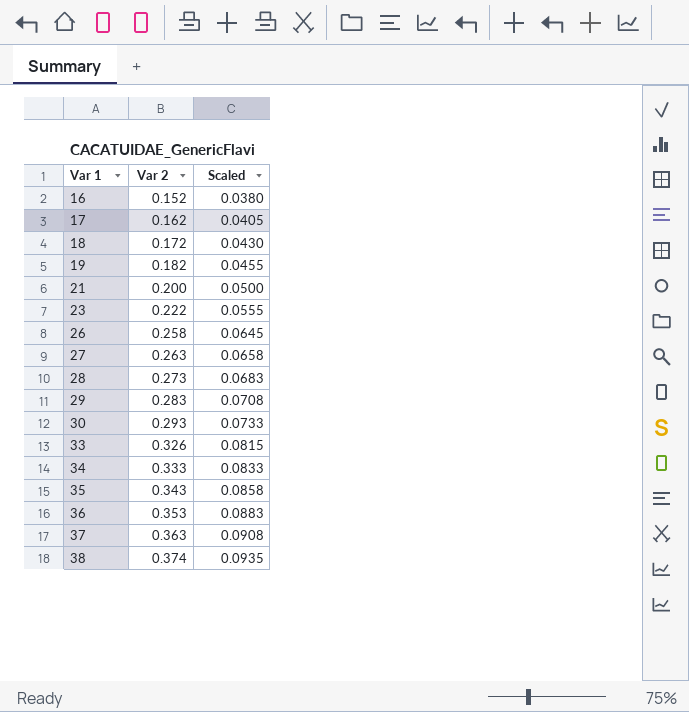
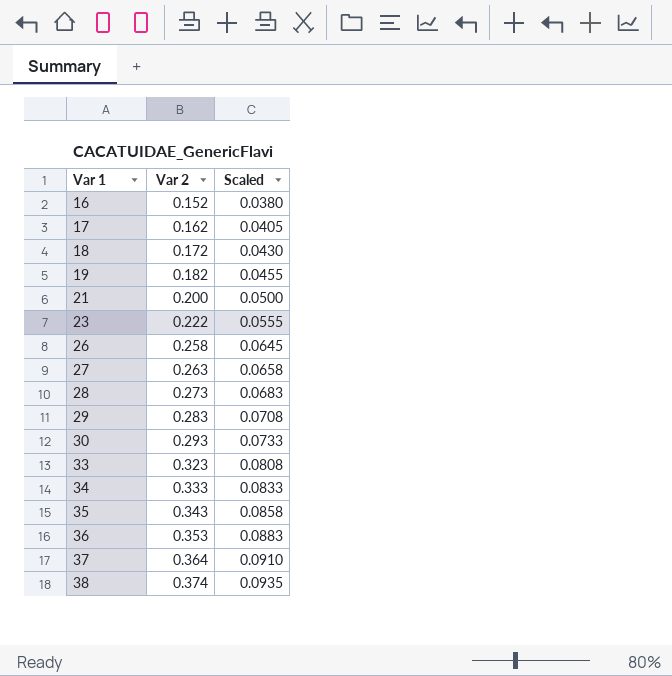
33 | Var 2: 0.326 -> 0.323
33 | Scaled: 0.0815 -> 0.0808
37 | Var 2: 0.363 -> 0.364
37 | Scaled: 0.0908 -> 0.0910

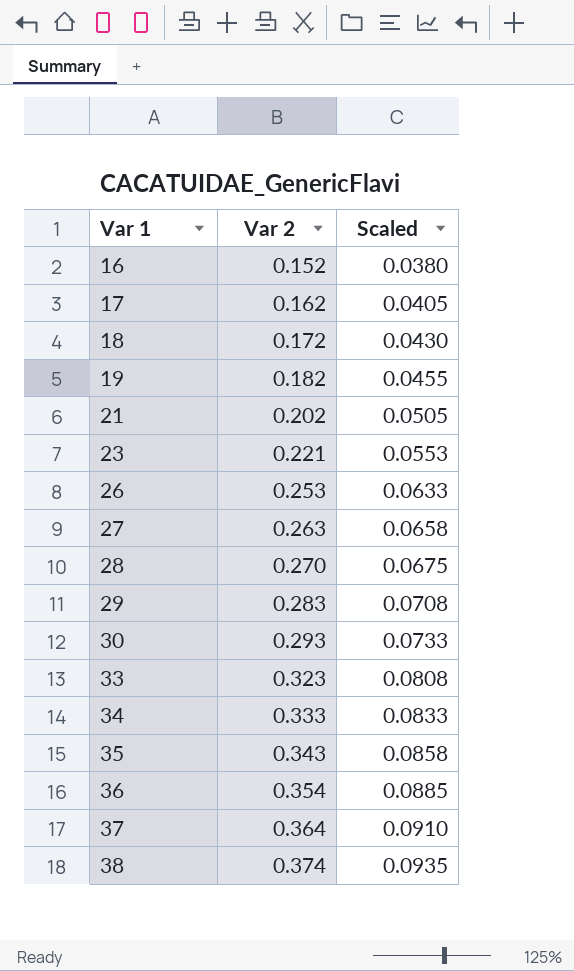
21 | Var 2: 0.200 -> 0.202
21 | Scaled: 0.0500 -> 0.0505
23 | Var 2: 0.222 -> 0.221
23 | Scaled: 0.0555 -> 0.0553
26 | Var 2: 0.258 -> 0.253
26 | Scaled: 0.0645 -> 0.0633
28 | Var 2: 0.273 -> 0.270
28 | Scaled: 0.0683 -> 0.0675
36 | Var 2: 0.353 -> 0.354
36 | Scaled: 0.0883 -> 0.0885

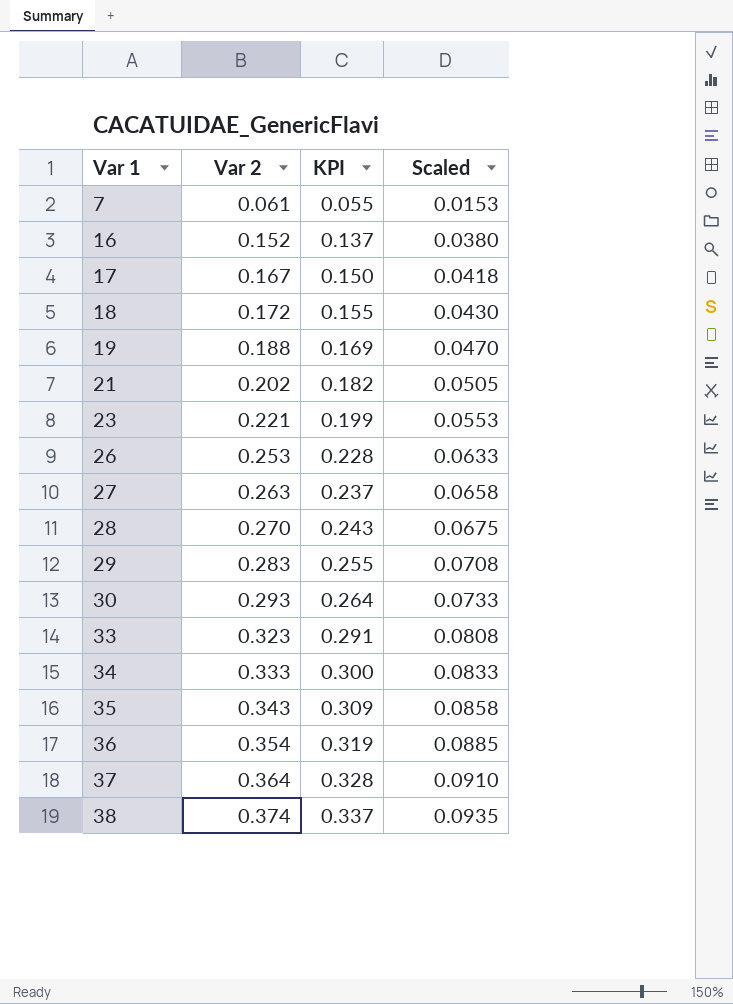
column KPI | formula: none -> [Var 2] * 0.9
row 7: none -> 0.061 | 0.055 | 0.0153
17 | Var 2: 0.162 -> 0.167
17 | Scaled: 0.0405 -> 0.0418
19 | Var 2: 0.182 -> 0.188
19 | Scaled: 0.0455 -> 0.0470

